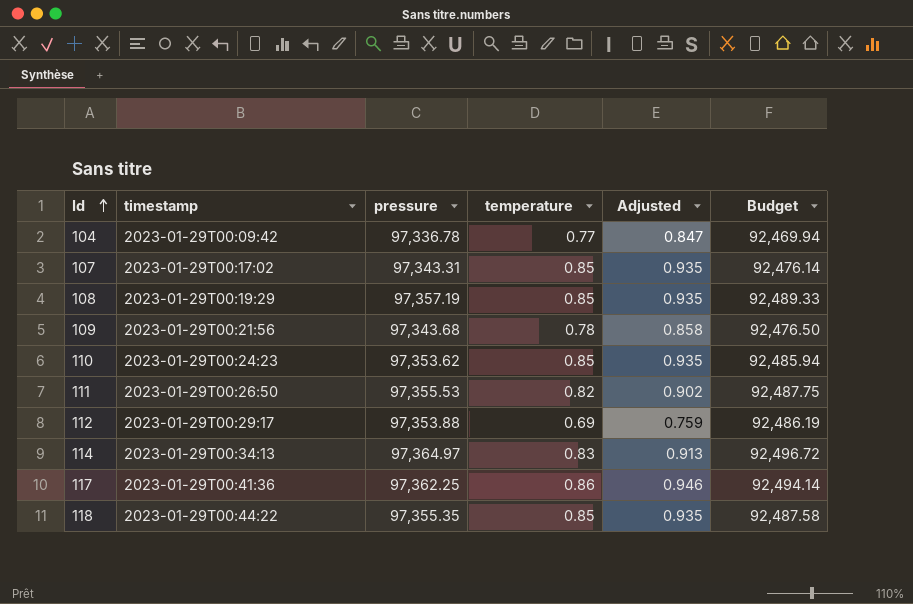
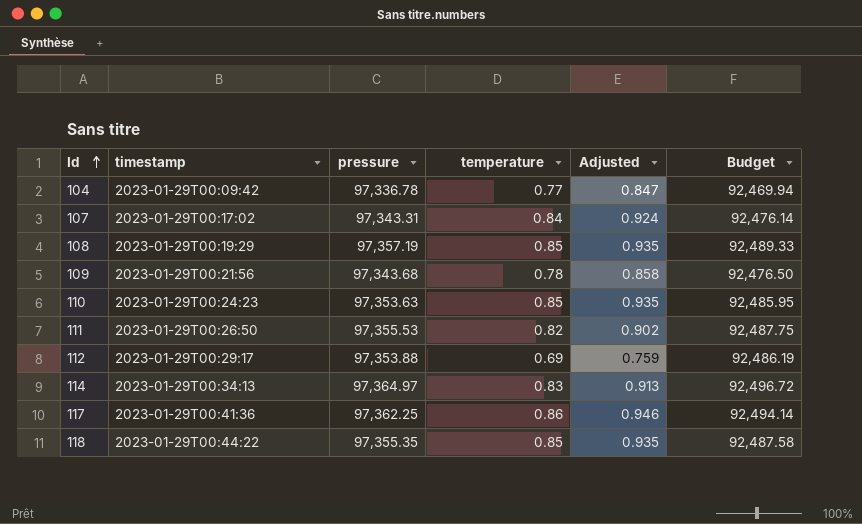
107 | temperature: 0.85 -> 0.84
107 | Adjusted: 0.935 -> 0.924
110 | pressure: 97,353.62 -> 97,353.63
110 | Budget: 92,485.94 -> 92,485.95

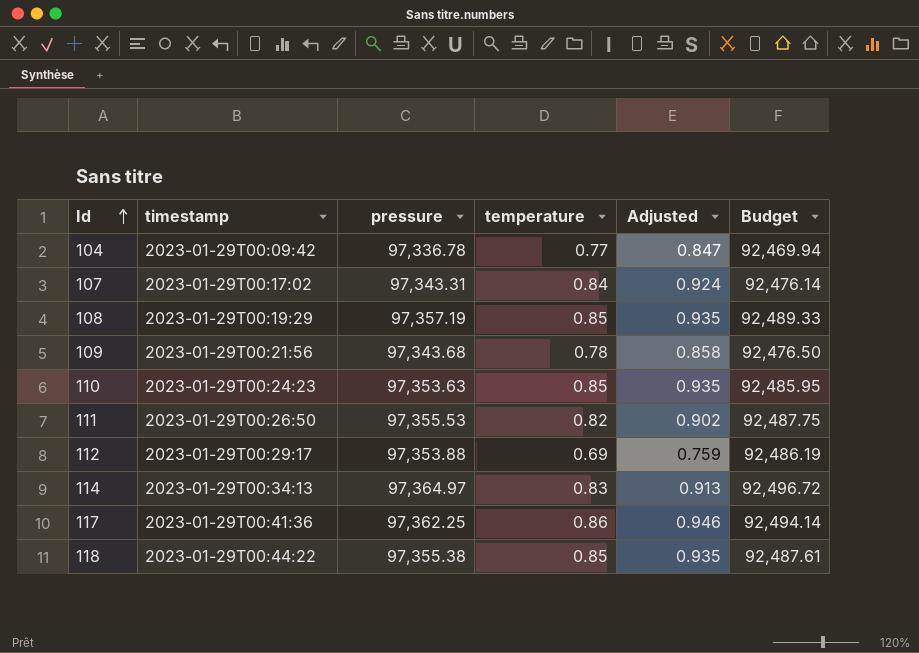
118 | pressure: 97,355.35 -> 97,355.38
118 | Budget: 92,487.58 -> 92,487.61

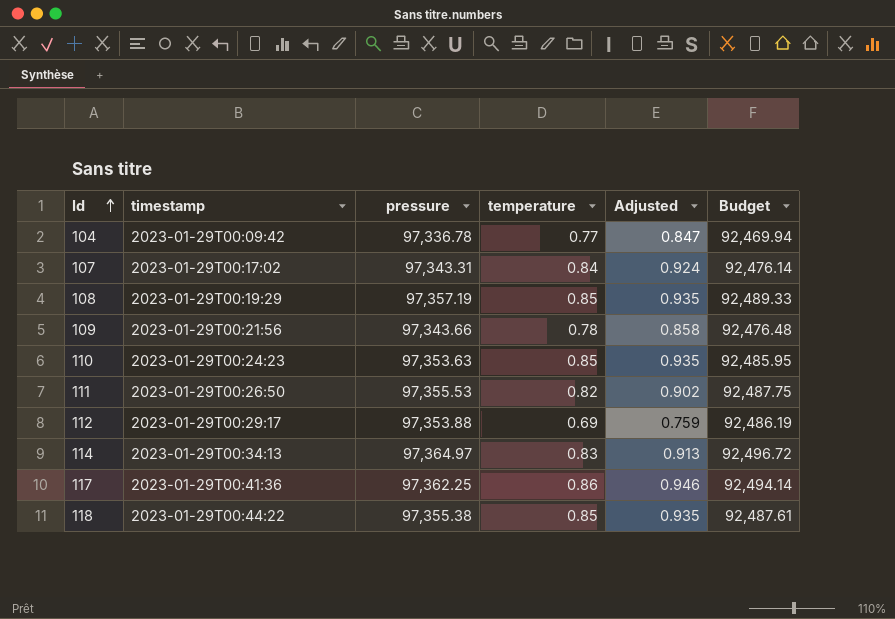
109 | pressure: 97,343.68 -> 97,343.66
109 | Budget: 92,476.50 -> 92,476.48

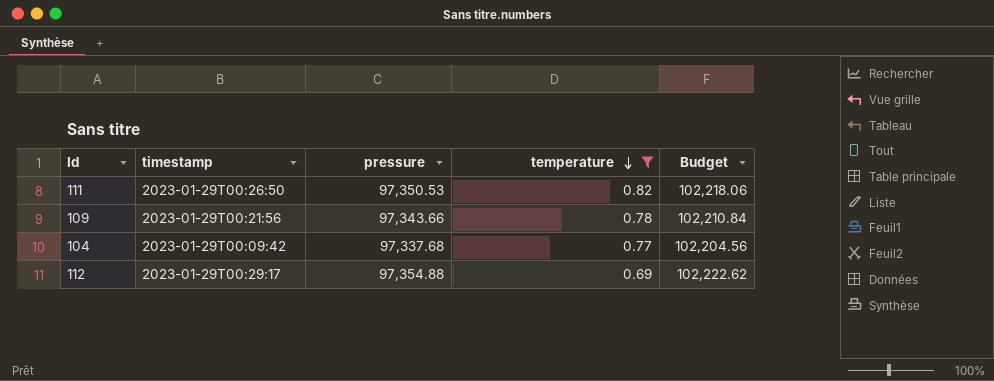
filter: none -> temperature <= 0.82
row order: Id ascending -> temperature descending
column Adjusted | formula: [temperature] * 1.1 -> none
column Budget | formula: [pressure] * 0.95 -> [pressure] * 1.05
111 | pressure: 97,355.53 -> 97,350.53
104 | pressure: 97,336.78 -> 97,337.68
112 | pressure: 97,353.88 -> 97,354.88

